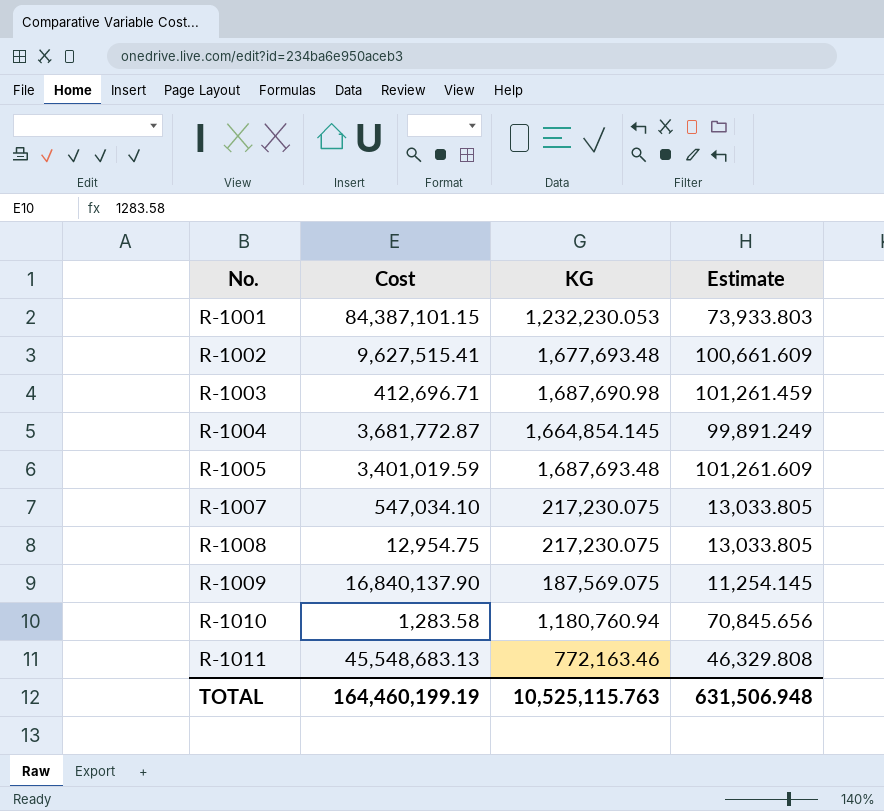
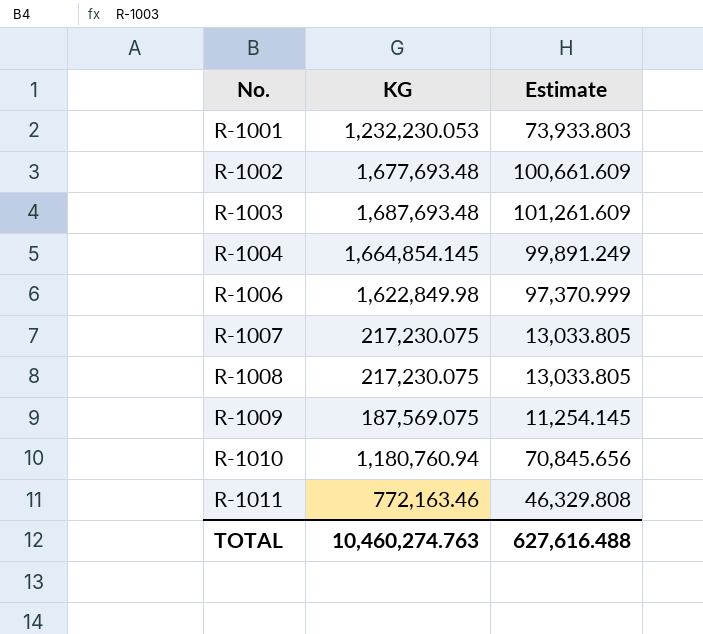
column Cost | position: 2 -> none
row R-1005: 3,401,019.59 | 1,687,693.48 | 101,261.609 -> none
R-1003 | KG: 1,687,690.98 -> 1,687,693.48
R-1003 | Estimate: 101,261.459 -> 101,261.609
row R-1006: none -> 1,622,849.98 | 97,370.999
TOTAL | KG: 10,525,115.763 -> 10,460,274.763
TOTAL | Estimate: 631,506.948 -> 627,616.488

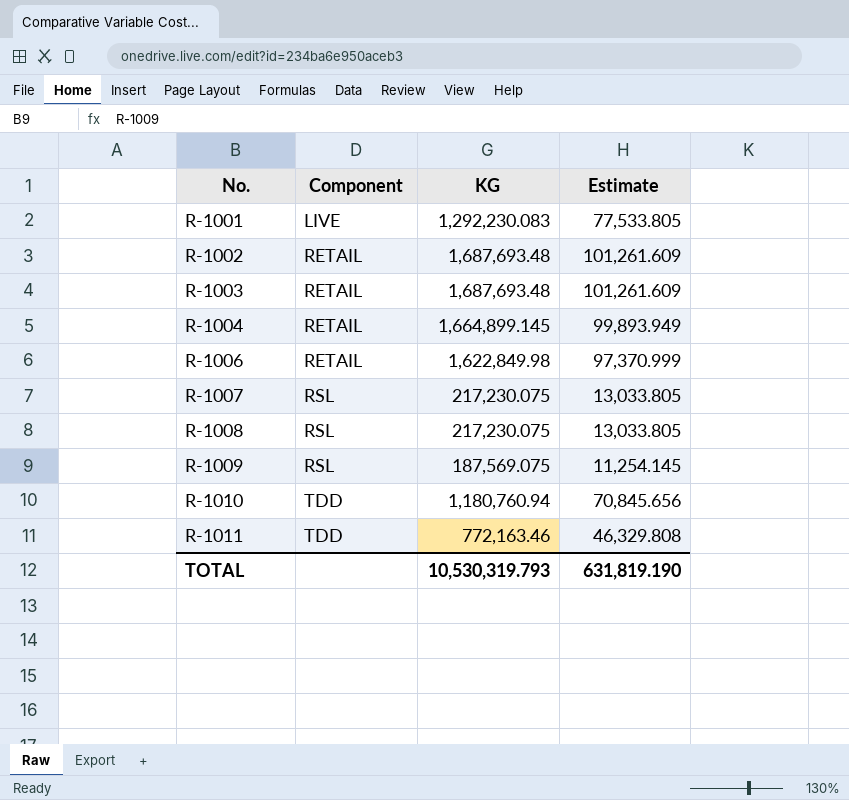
column Component | position: none -> 2
R-1001 | KG: 1,232,230.053 -> 1,292,230.083
R-1001 | Estimate: 73,933.803 -> 77,533.805
R-1002 | KG: 1,677,693.48 -> 1,687,693.48
R-1002 | Estimate: 100,661.609 -> 101,261.609
R-1004 | KG: 1,664,854.145 -> 1,664,899.145
R-1004 | Estimate: 99,891.249 -> 99,893.949
TOTAL | KG: 10,460,274.763 -> 10,530,319.793
TOTAL | Estimate: 627,616.488 -> 631,819.190

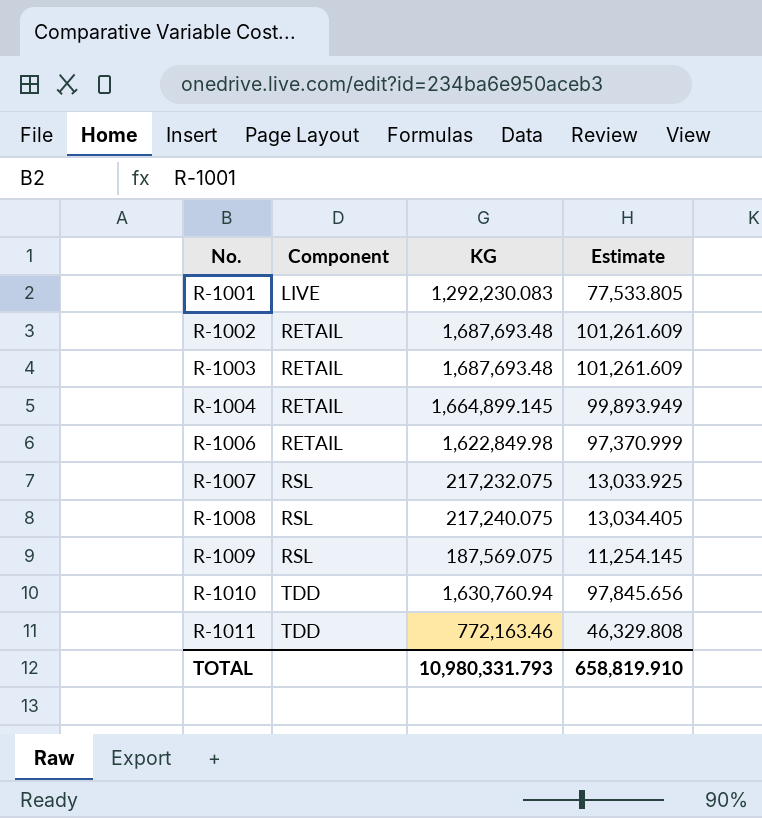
R-1007 | KG: 217,230.075 -> 217,232.075
R-1007 | Estimate: 13,033.805 -> 13,033.925
R-1008 | KG: 217,230.075 -> 217,240.075
R-1008 | Estimate: 13,033.805 -> 13,034.405
R-1010 | KG: 1,180,760.94 -> 1,630,760.94
R-1010 | Estimate: 70,845.656 -> 97,845.656
TOTAL | KG: 10,530,319.793 -> 10,980,331.793
TOTAL | Estimate: 631,819.190 -> 658,819.910

